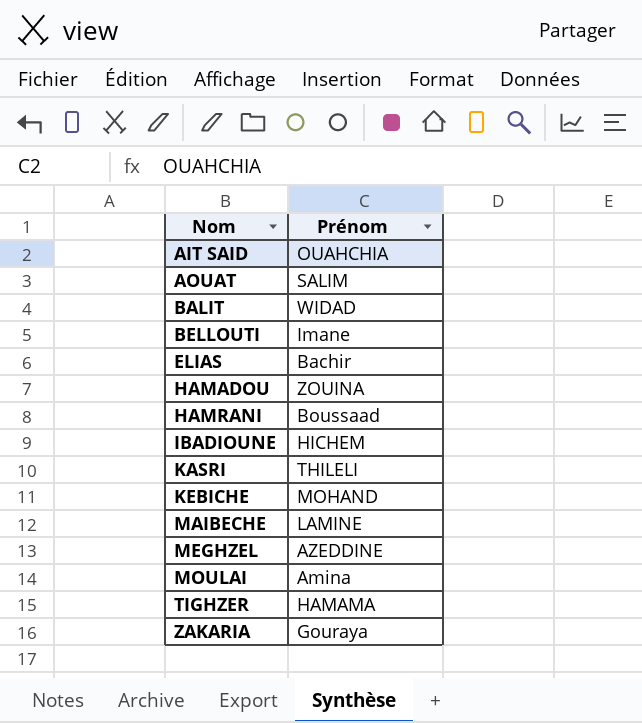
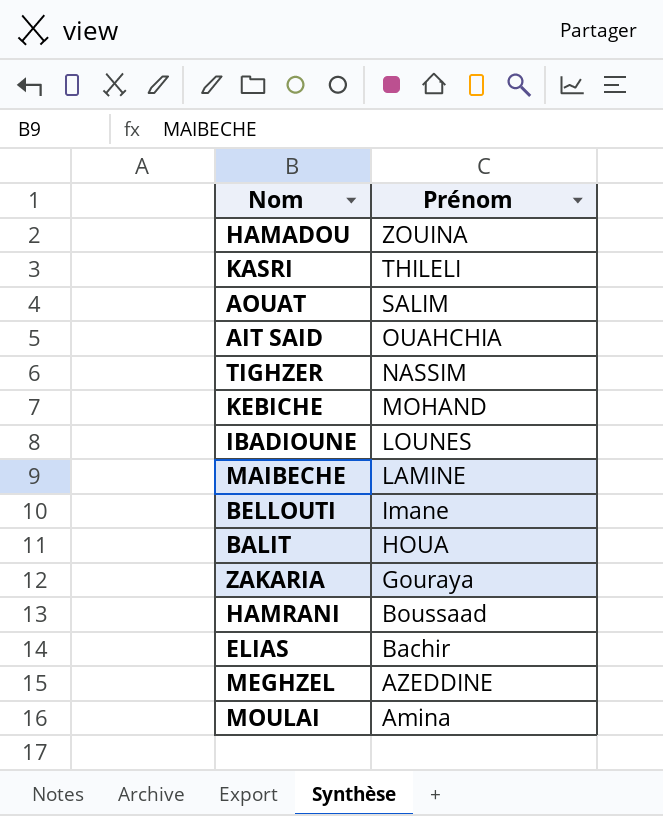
row order: Nom ascending -> Prénom descending
TIGHZER | Prénom: HAMAMA -> NASSIM
IBADIOUNE | Prénom: HICHEM -> LOUNES
BALIT | Prénom: WIDAD -> HOUA

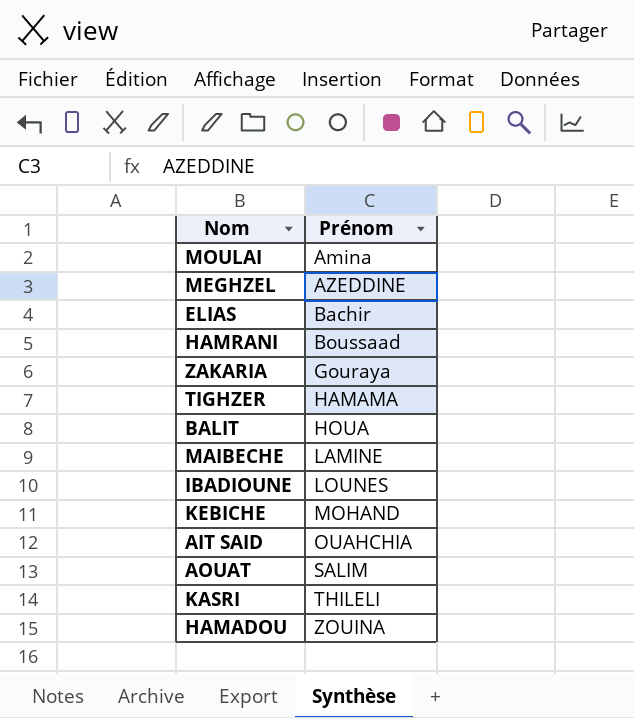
row order: Prénom descending -> Prénom ascending
row BELLOUTI: Imane -> none
TIGHZER | Prénom: NASSIM -> HAMAMA

